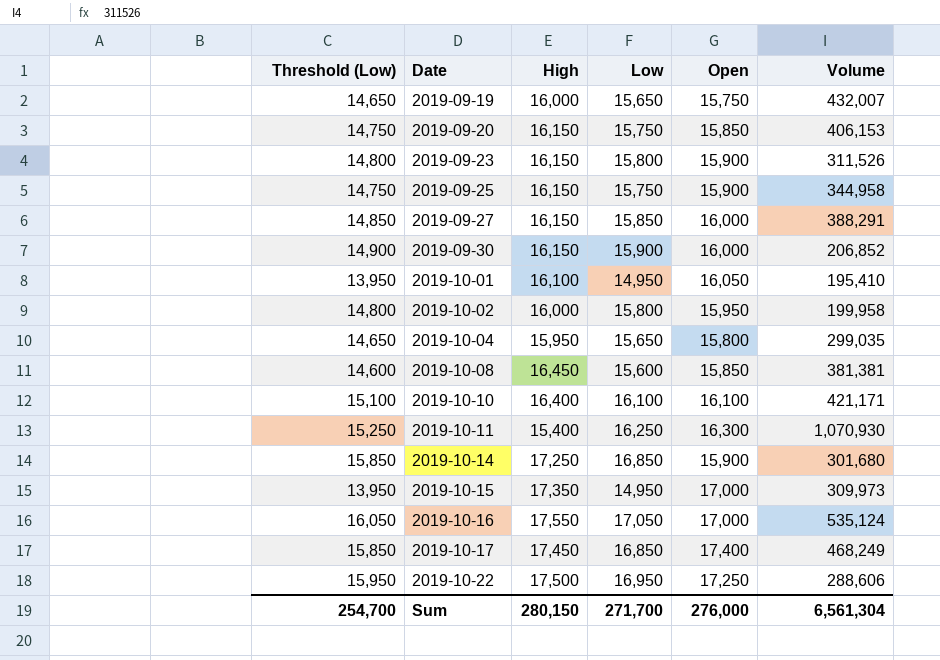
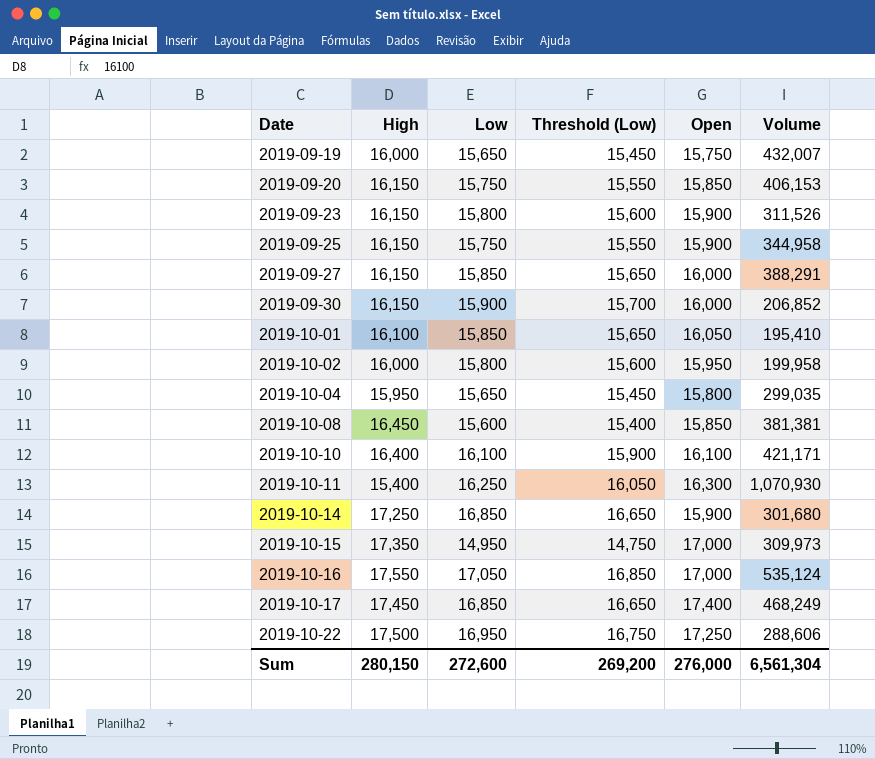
column Threshold (Low) | formula: [Low] - 1000 -> [Low] - 200
column Threshold (Low) | position: 1 -> 4
2019-10-01 | Low: 14,950 -> 15,850
Sum | Low: 271,700 -> 272,600
Sum | Threshold (Low): 254,700 -> 269,200

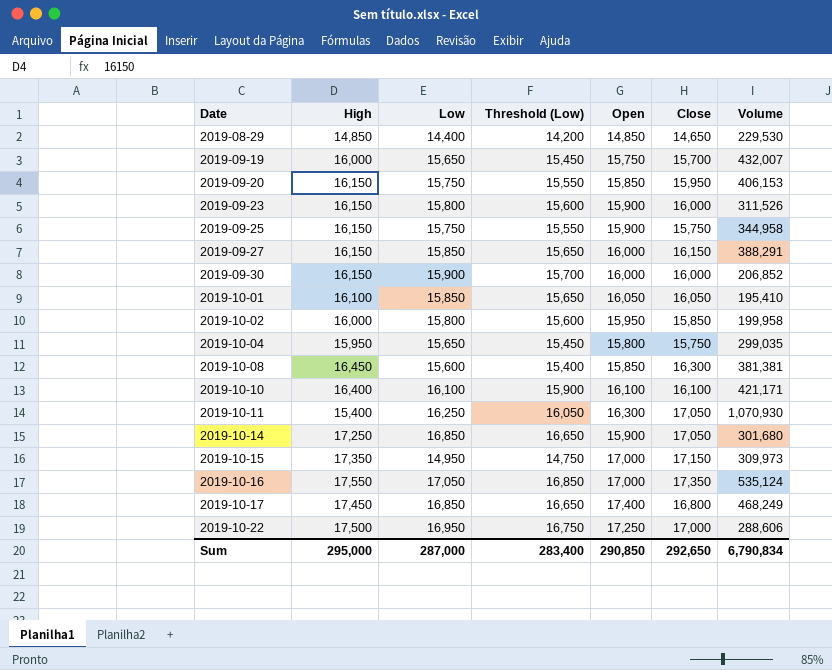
column Close | position: none -> 6
row 2019-08-29: none -> 14,850 | 14,400 | 14,200 | 14,850 | 14,650 | 229,530
Sum | High: 280,150 -> 295,000
Sum | Low: 272,600 -> 287,000
Sum | Threshold (Low): 269,200 -> 283,400
Sum | Open: 276,000 -> 290,850
Sum | Volume: 6,561,304 -> 6,790,834

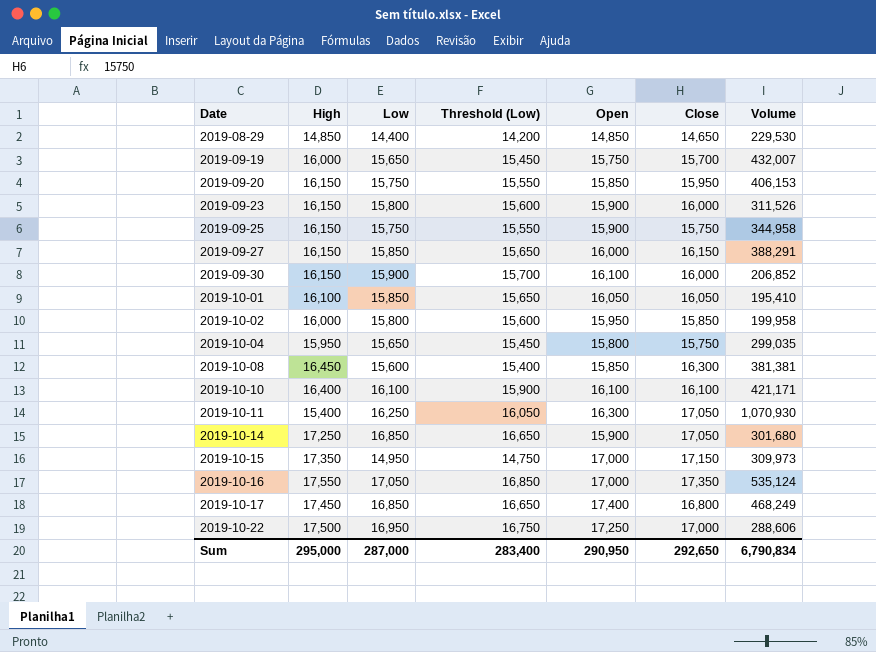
2019-09-30 | Open: 16,000 -> 16,100
Sum | Open: 290,850 -> 290,950

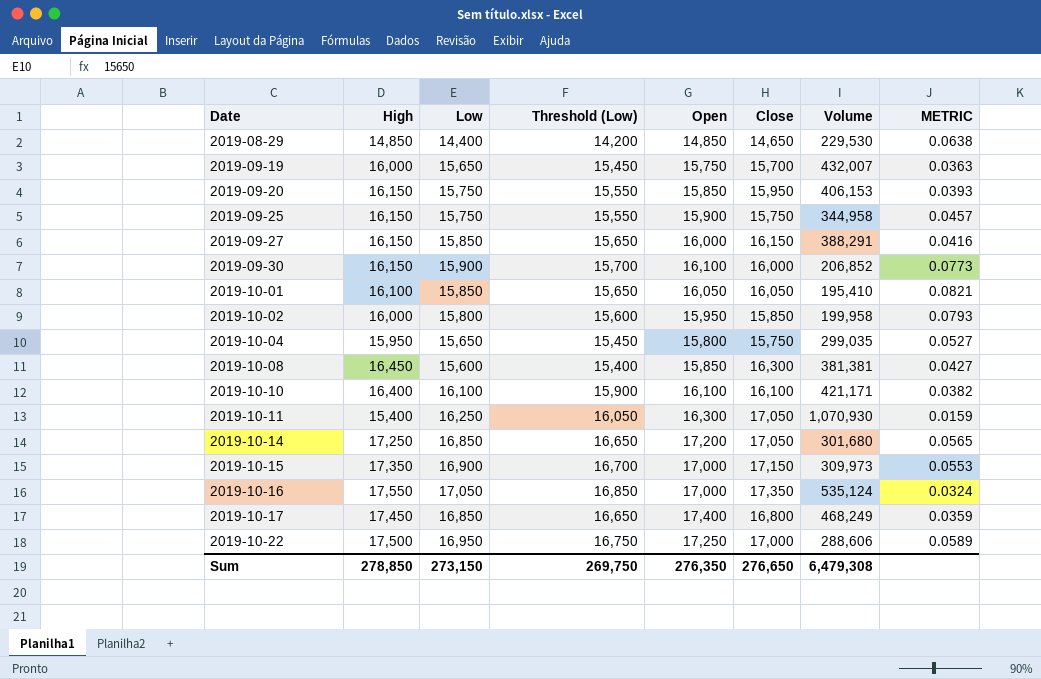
column METRIC | formula: none -> [Close] / [Volume]
row 2019-09-23: 16,150 | 15,800 | 15,600 | 15,900 | 16,000 | 311,526 -> none
2019-10-14 | Open: 15,900 -> 17,200
2019-10-15 | Low: 14,950 -> 16,900
2019-10-15 | Threshold (Low): 14,750 -> 16,700
Sum | High: 295,000 -> 278,850
Sum | Low: 287,000 -> 273,150
Sum | Threshold (Low): 283,400 -> 269,750
Sum | Open: 290,950 -> 276,350
Sum | Close: 292,650 -> 276,650
Sum | Volume: 6,790,834 -> 6,479,308

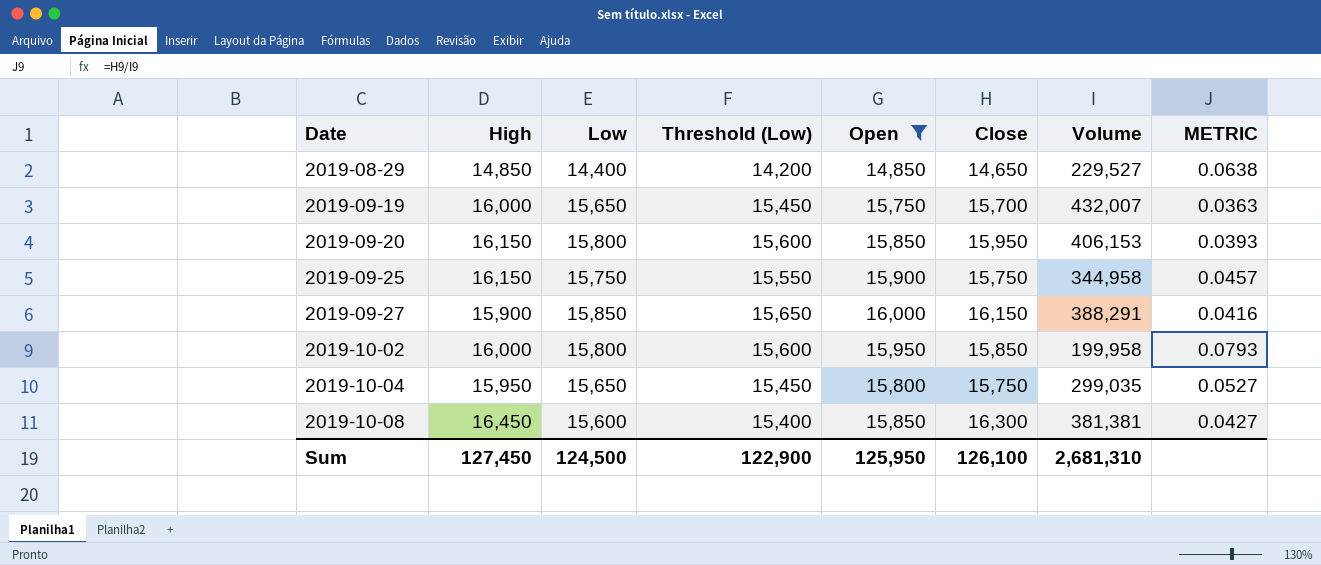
filter: none -> Open <= 16,000
2019-08-29 | Volume: 229,530 -> 229,527
2019-09-20 | Low: 15,750 -> 15,800
2019-09-20 | Threshold (Low): 15,550 -> 15,600
2019-09-27 | High: 16,150 -> 15,900
Sum | High: 278,850 -> 127,450
Sum | Low: 273,150 -> 124,500
Sum | Threshold (Low): 269,750 -> 122,900
Sum | Open: 276,350 -> 125,950
Sum | Close: 276,650 -> 126,100
Sum | Volume: 6,479,308 -> 2,681,310

